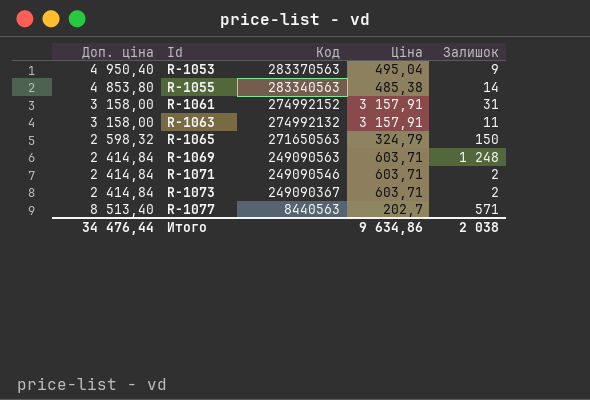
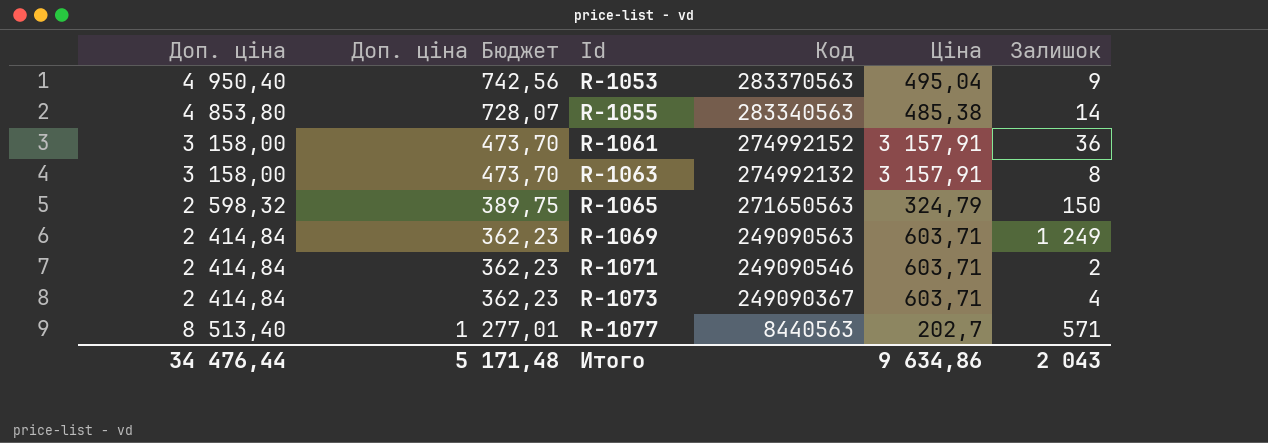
column Доп. ціна Бюджет | formula: none -> [Доп. ціна] * 0,15
R-1061 | Залишок: 31 -> 36
R-1063 | Залишок: 11 -> 8
R-1069 | Залишок: 1 248 -> 1 249
R-1073 | Залишок: 2 -> 4
Итого | Залишок: 2 038 -> 2 043

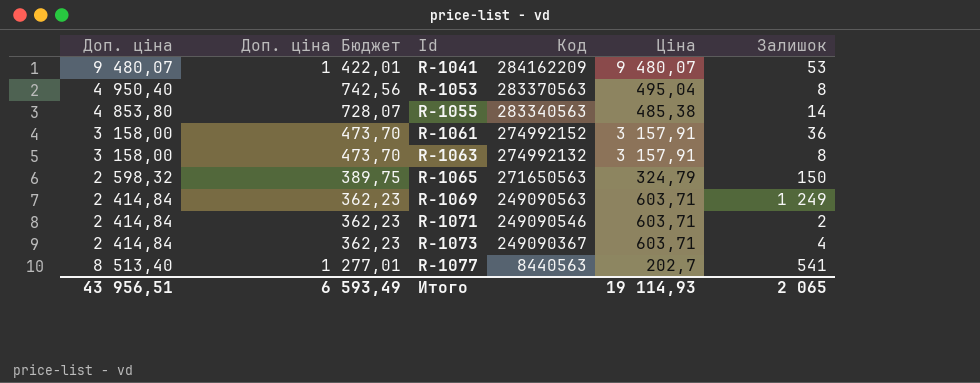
row R-1041: none -> 9 480,07 | 1 422,01 | 284162209 | 9 480,07 | 53
R-1053 | Залишок: 9 -> 8
R-1077 | Залишок: 571 -> 541
Итого | Доп. ціна: 34 476,44 -> 43 956,51
Итого | Доп. ціна Бюджет: 5 171,48 -> 6 593,49
Итого | Ціна: 9 634,86 -> 19 114,93
Итого | Залишок: 2 043 -> 2 065

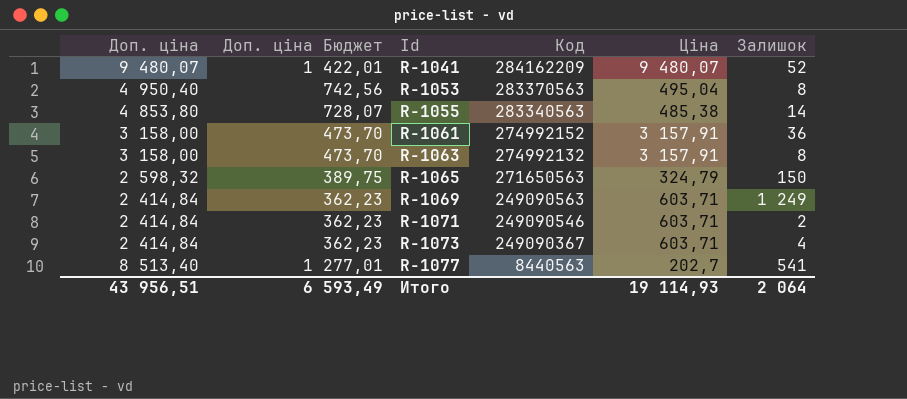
R-1041 | Залишок: 53 -> 52
Итого | Залишок: 2 065 -> 2 064

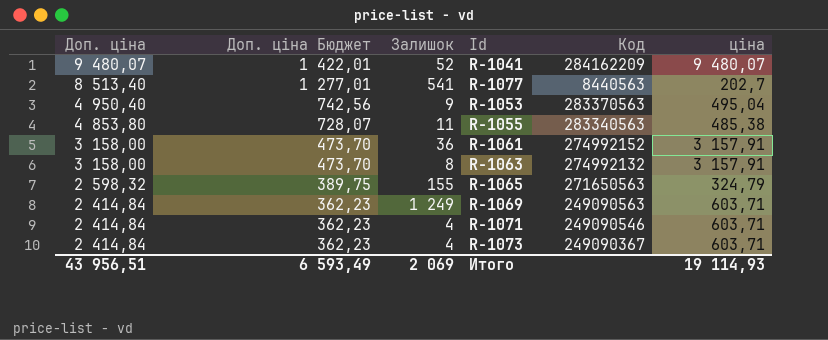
row order: Id ascending -> Доп. ціна descending
column Залишок | position: 6 -> 3
column name: Ціна -> ціна
R-1053 | Залишок: 8 -> 9
R-1055 | Залишок: 14 -> 11
R-1065 | Залишок: 150 -> 155
R-1071 | Залишок: 2 -> 4
Итого | Залишок: 2 064 -> 2 069

